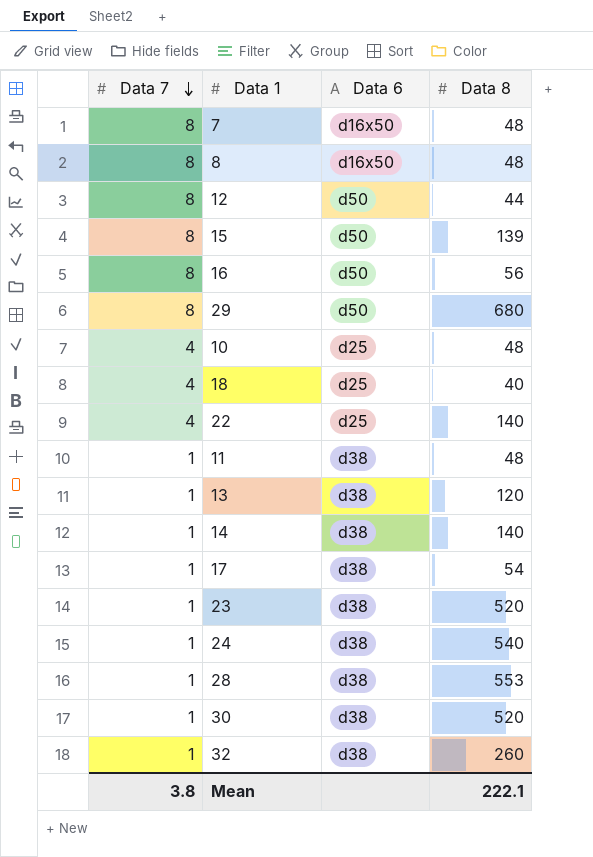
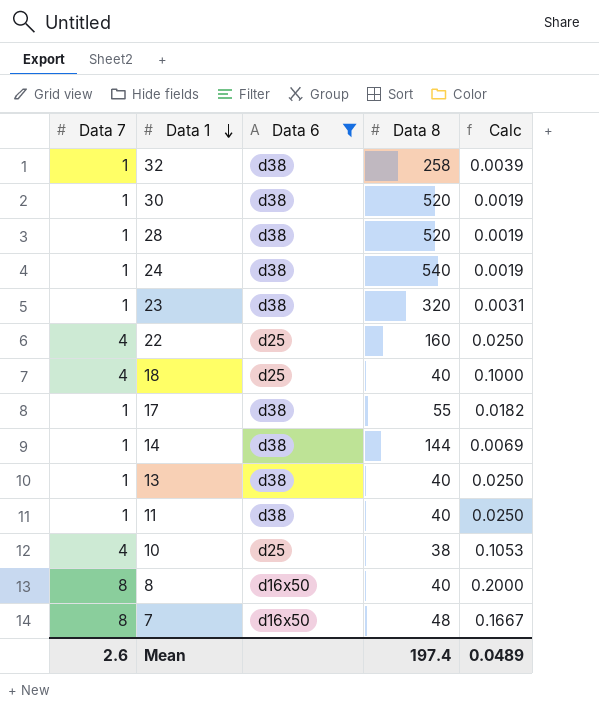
filter: none -> Data 6 != d50
row order: Data 7 descending -> Data 1 descending
column Calc | formula: none -> [Data 7] / [Data 8]
32 | Data 8: 260 -> 258
28 | Data 8: 553 -> 520
23 | Data 8: 520 -> 320
22 | Data 8: 140 -> 160
17 | Data 8: 54 -> 55
14 | Data 8: 140 -> 144
13 | Data 8: 120 -> 40
11 | Data 8: 48 -> 40
10 | Data 8: 48 -> 38
8 | Data 8: 48 -> 40
Mean | Data 7: 3.8 -> 2.6
Mean | Data 8: 222.1 -> 197.4

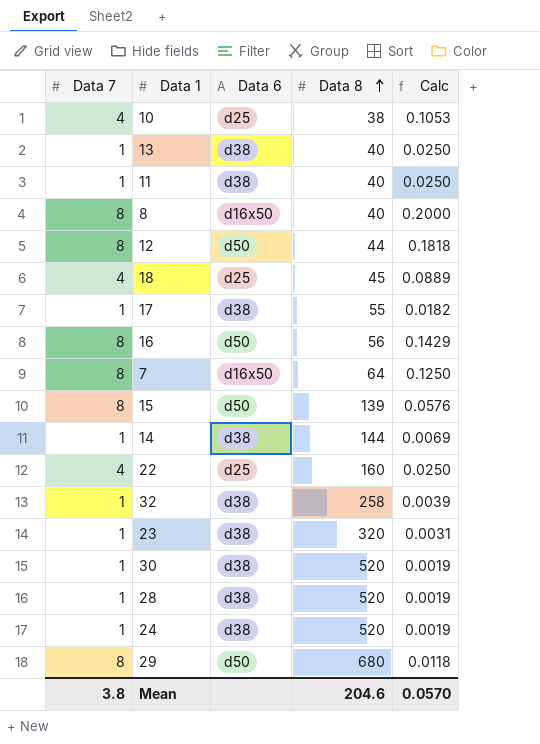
filter: Data 6 != d50 -> none
row order: Data 1 descending -> Data 8 ascending
18 | Data 8: 40 -> 45
18 | Calc: 0.1000 -> 0.0889
7 | Data 8: 48 -> 64
7 | Calc: 0.1667 -> 0.1250
24 | Data 8: 540 -> 520
Mean | Data 7: 2.6 -> 3.8
Mean | Data 8: 197.4 -> 204.6
Mean | Calc: 0.0489 -> 0.0570

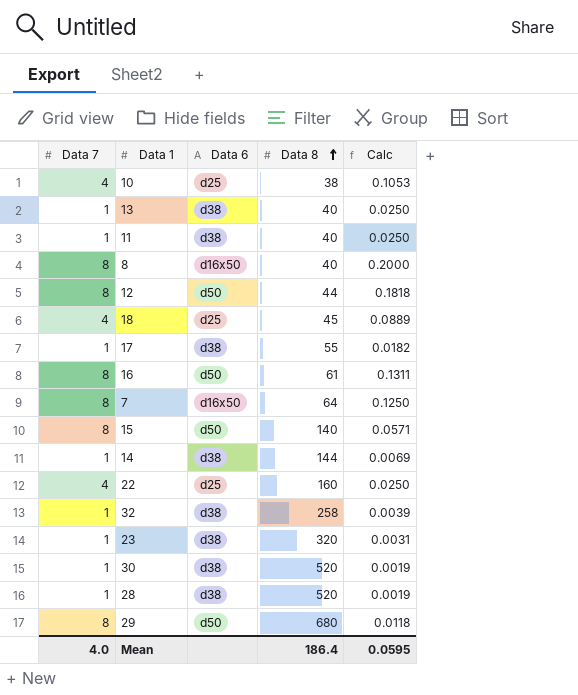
row 24: 1 | d38 | 520 | 0.0019 -> none
16 | Data 8: 56 -> 61
16 | Calc: 0.1429 -> 0.1311
15 | Data 8: 139 -> 140
15 | Calc: 0.0576 -> 0.0571
Mean | Data 7: 3.8 -> 4.0
Mean | Data 8: 204.6 -> 186.4
Mean | Calc: 0.0570 -> 0.0595

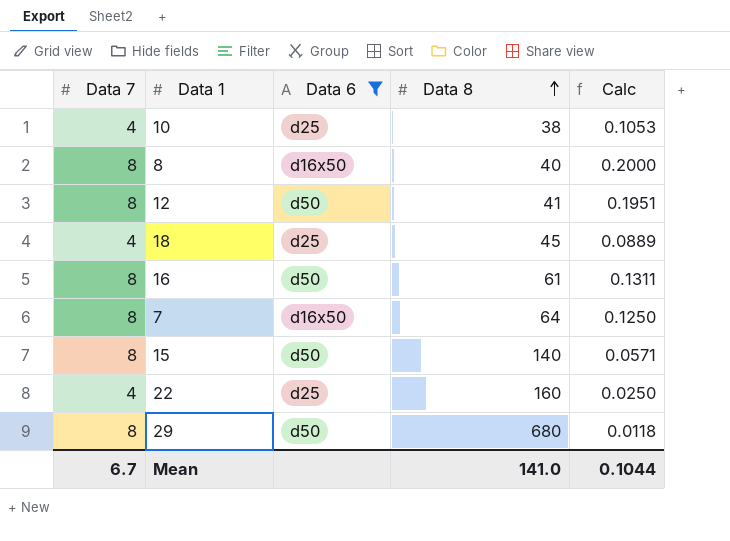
filter: none -> Data 6 != d38
12 | Data 8: 44 -> 41
12 | Calc: 0.1818 -> 0.1951
Mean | Data 7: 4.0 -> 6.7
Mean | Data 8: 186.4 -> 141.0
Mean | Calc: 0.0595 -> 0.1044

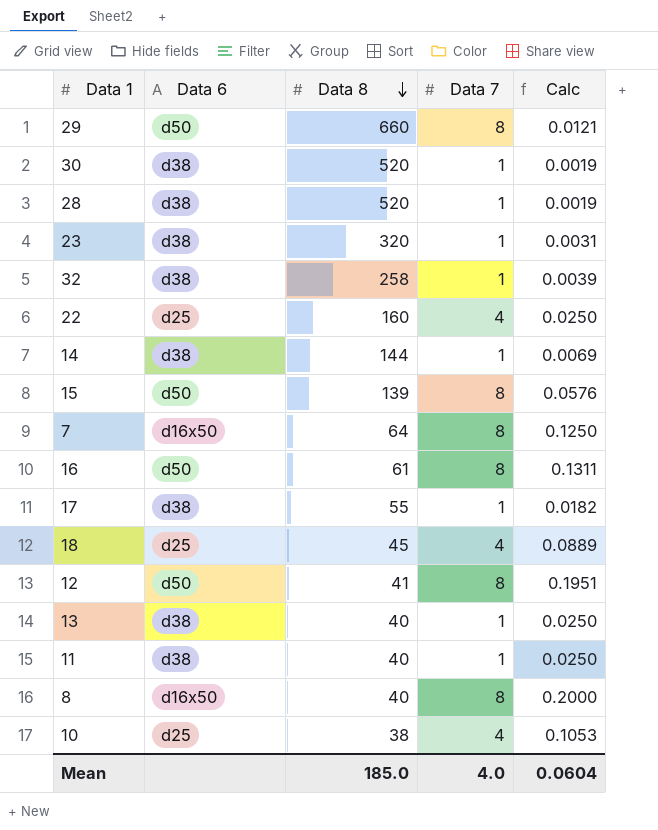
filter: Data 6 != d38 -> none
row order: Data 8 ascending -> Data 8 descending
column Data 7 | position: 1 -> 4
29 | Data 8: 680 -> 660
29 | Calc: 0.0118 -> 0.0121
15 | Data 8: 140 -> 139
15 | Calc: 0.0571 -> 0.0576
Mean | Data 8: 141.0 -> 185.0
Mean | Data 7: 6.7 -> 4.0
Mean | Calc: 0.1044 -> 0.0604

